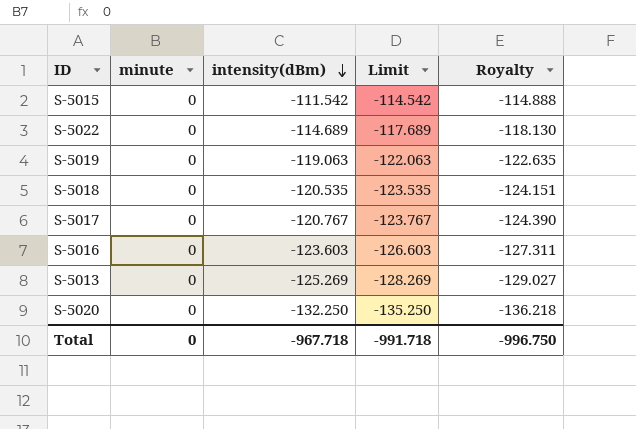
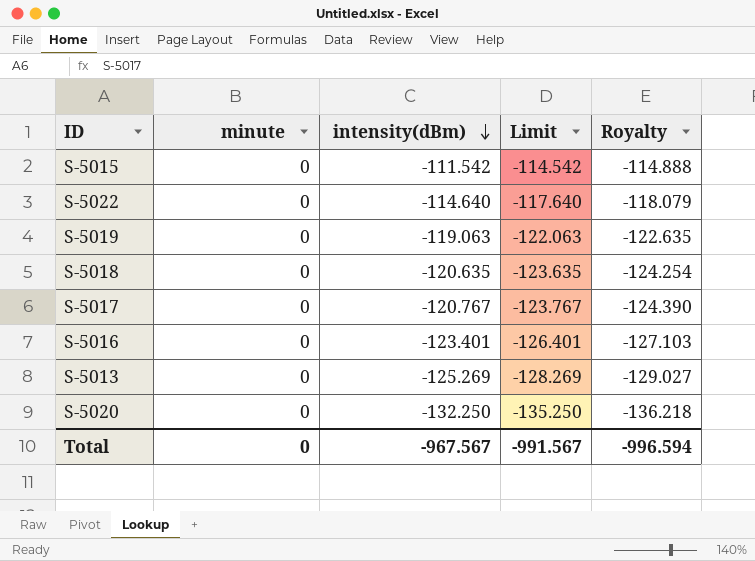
S-5022 | intensity(dBm): -114.689 -> -114.640
S-5022 | Limit: -117.689 -> -117.640
S-5022 | Royalty: -118.130 -> -118.079
S-5018 | intensity(dBm): -120.535 -> -120.635
S-5018 | Limit: -123.535 -> -123.635
S-5018 | Royalty: -124.151 -> -124.254
S-5016 | intensity(dBm): -123.603 -> -123.401
S-5016 | Limit: -126.603 -> -126.401
S-5016 | Royalty: -127.311 -> -127.103
Total | intensity(dBm): -967.718 -> -967.567
Total | Limit: -991.718 -> -991.567
Total | Royalty: -996.750 -> -996.594

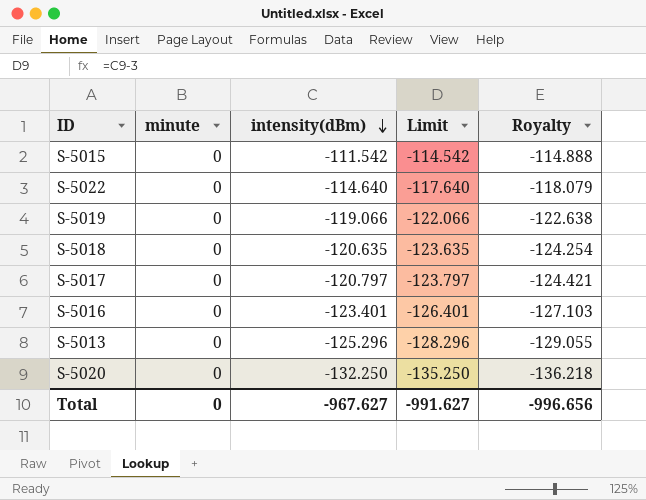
S-5019 | intensity(dBm): -119.063 -> -119.066
S-5019 | Limit: -122.063 -> -122.066
S-5019 | Royalty: -122.635 -> -122.638
S-5017 | intensity(dBm): -120.767 -> -120.797
S-5017 | Limit: -123.767 -> -123.797
S-5017 | Royalty: -124.390 -> -124.421
S-5013 | intensity(dBm): -125.269 -> -125.296
S-5013 | Limit: -128.269 -> -128.296
S-5013 | Royalty: -129.027 -> -129.055
Total | intensity(dBm): -967.567 -> -967.627
Total | Limit: -991.567 -> -991.627
Total | Royalty: -996.594 -> -996.656

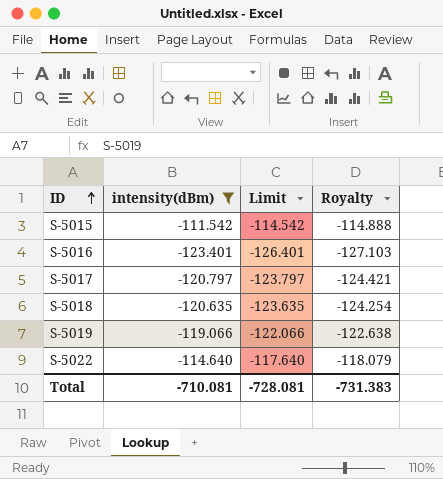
filter: none -> intensity(dBm) >= -123.401
row order: intensity(dBm) descending -> ID ascending
column minute | position: 2 -> none
Total | intensity(dBm): -967.627 -> -710.081
Total | Limit: -991.627 -> -728.081
Total | Royalty: -996.656 -> -731.383

